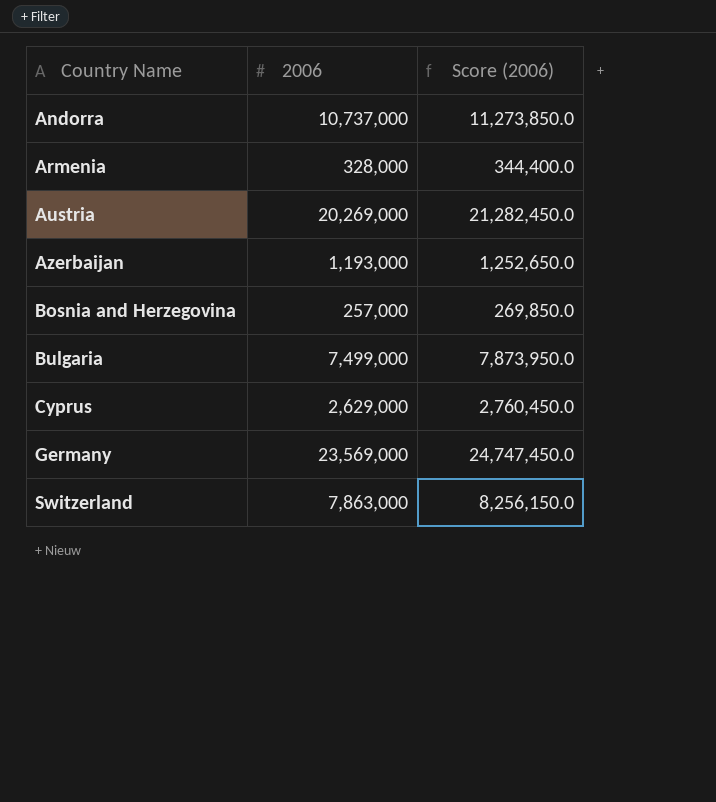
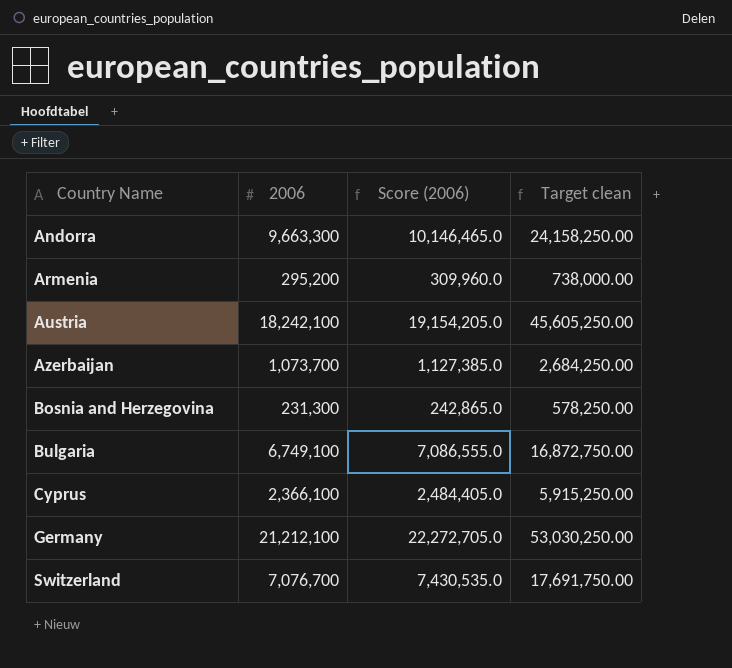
column Target clean | formula: none -> [2006] * 2.5
Andorra | 2006: 10,737,000 -> 9,663,300
Andorra | Score (2006): 11,273,850.0 -> 10,146,465.0
Armenia | 2006: 328,000 -> 295,200
Armenia | Score (2006): 344,400.0 -> 309,960.0
Austria | 2006: 20,269,000 -> 18,242,100
Austria | Score (2006): 21,282,450.0 -> 19,154,205.0
Azerbaijan | 2006: 1,193,000 -> 1,073,700
Azerbaijan | Score (2006): 1,252,650.0 -> 1,127,385.0
Bosnia and Herzegovina | 2006: 257,000 -> 231,300
Bosnia and Herzegovina | Score (2006): 269,850.0 -> 242,865.0
Bulgaria | 2006: 7,499,000 -> 6,749,100
Bulgaria | Score (2006): 7,873,950.0 -> 7,086,555.0
Cyprus | 2006: 2,629,000 -> 2,366,100
Cyprus | Score (2006): 2,760,450.0 -> 2,484,405.0
Germany | 2006: 23,569,000 -> 21,212,100
Germany | Score (2006): 24,747,450.0 -> 22,272,705.0
Switzerland | 2006: 7,863,000 -> 7,076,700
Switzerland | Score (2006): 8,256,150.0 -> 7,430,535.0

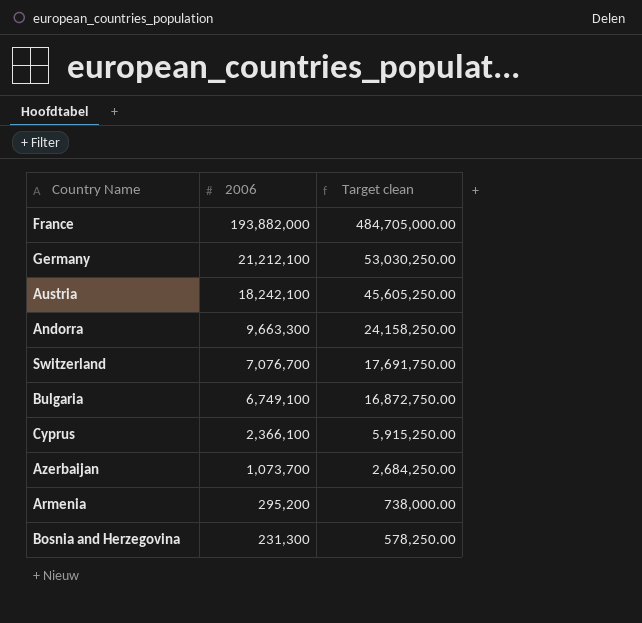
row order: Country Name ascending -> 2006 descending
column Score (2006) | formula: [2006] * 1.05 -> none
row France: none -> 193,882,000 | 484,705,000.00

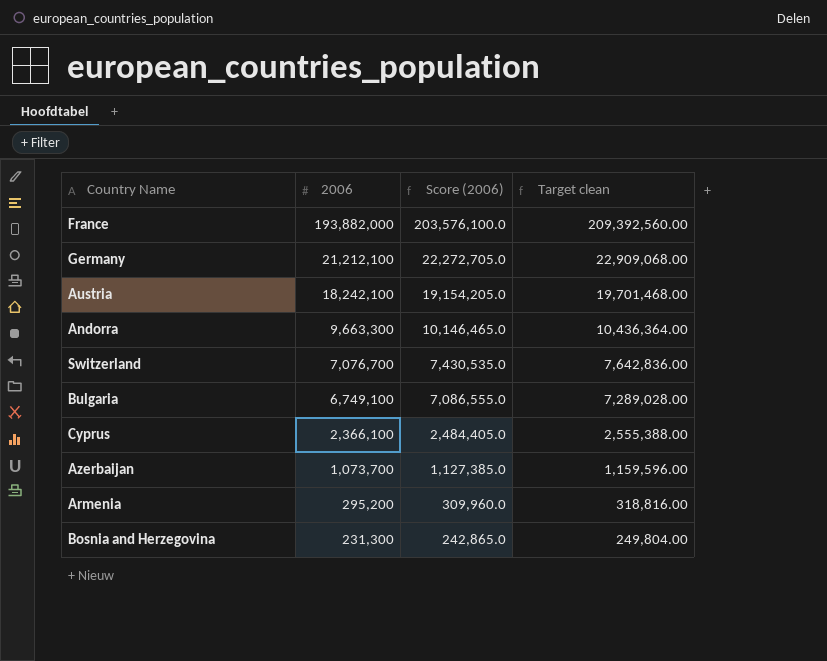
column Score (2006) | formula: none -> [2006] * 1.05
column Target clean | formula: [2006] * 2.5 -> [2006] * 1.08

